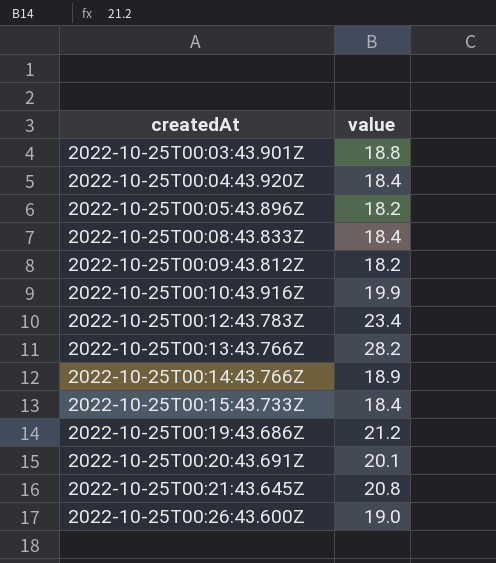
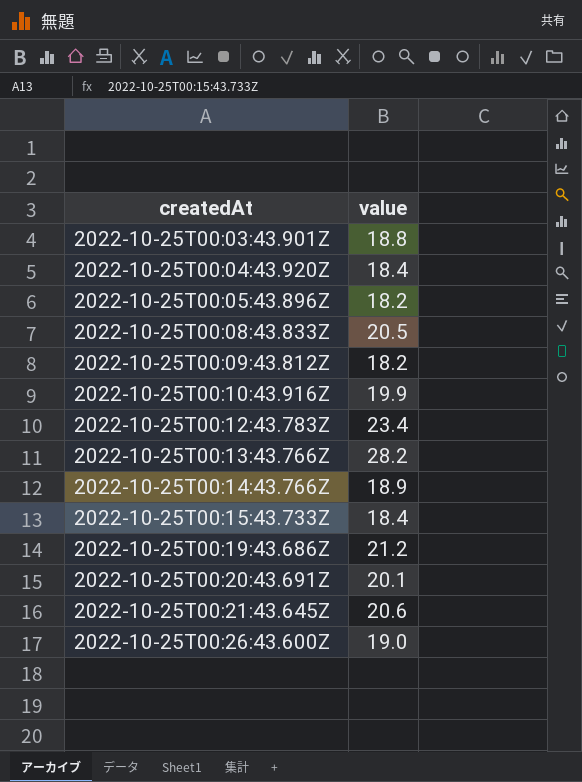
2022-10-25T00:08:43.833Z | value: 18.4 -> 20.5
2022-10-25T00:21:43.645Z | value: 20.8 -> 20.6

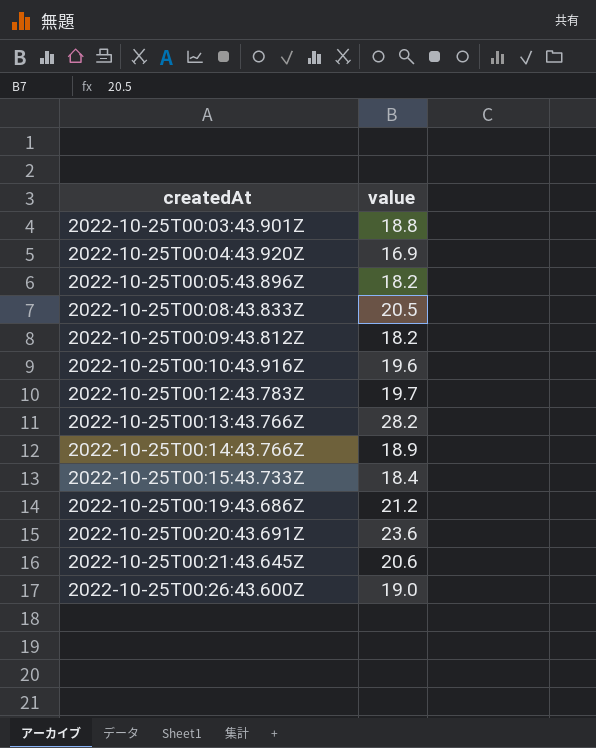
2022-10-25T00:04:43.920Z | value: 18.4 -> 16.9
2022-10-25T00:10:43.916Z | value: 19.9 -> 19.6
2022-10-25T00:12:43.783Z | value: 23.4 -> 19.7
2022-10-25T00:20:43.691Z | value: 20.1 -> 23.6

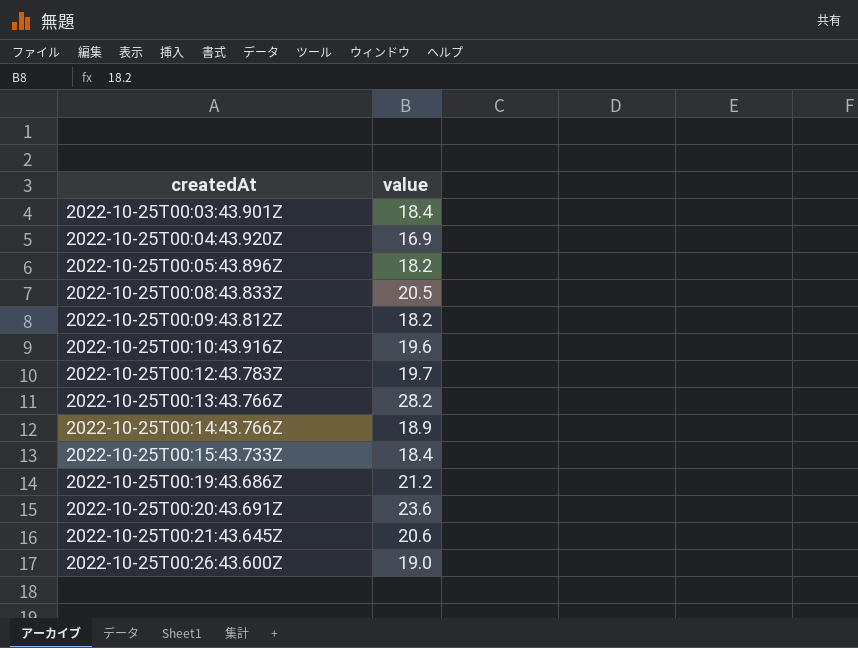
2022-10-25T00:03:43.901Z | value: 18.8 -> 18.4

